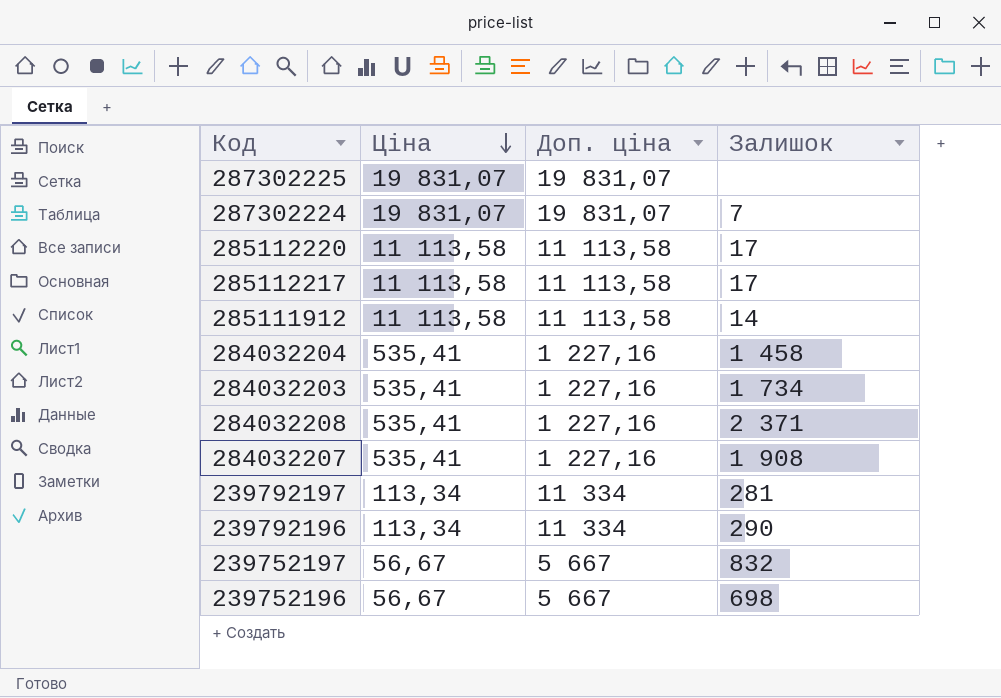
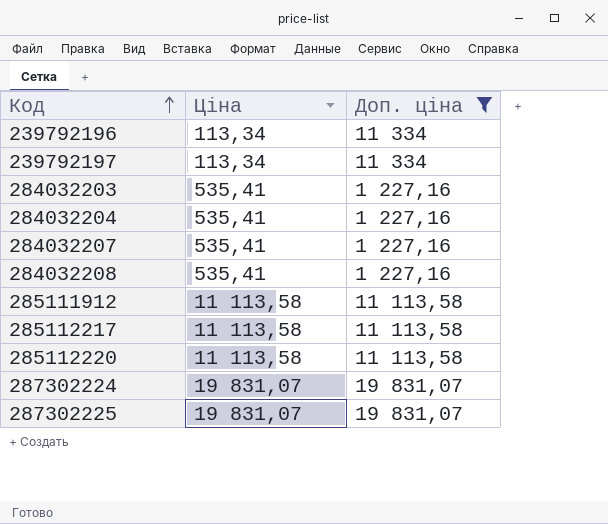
filter: none -> Доп. ціна != 5 667
row order: Ціна descending -> Код ascending
column Залишок | position: 4 -> none

